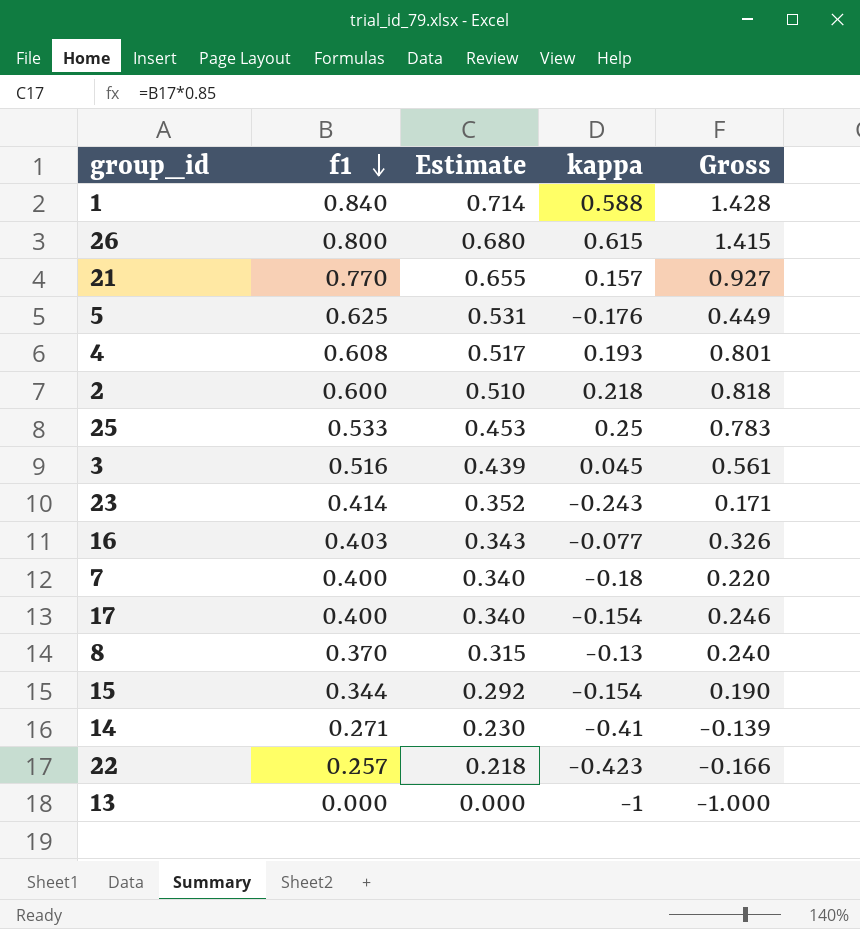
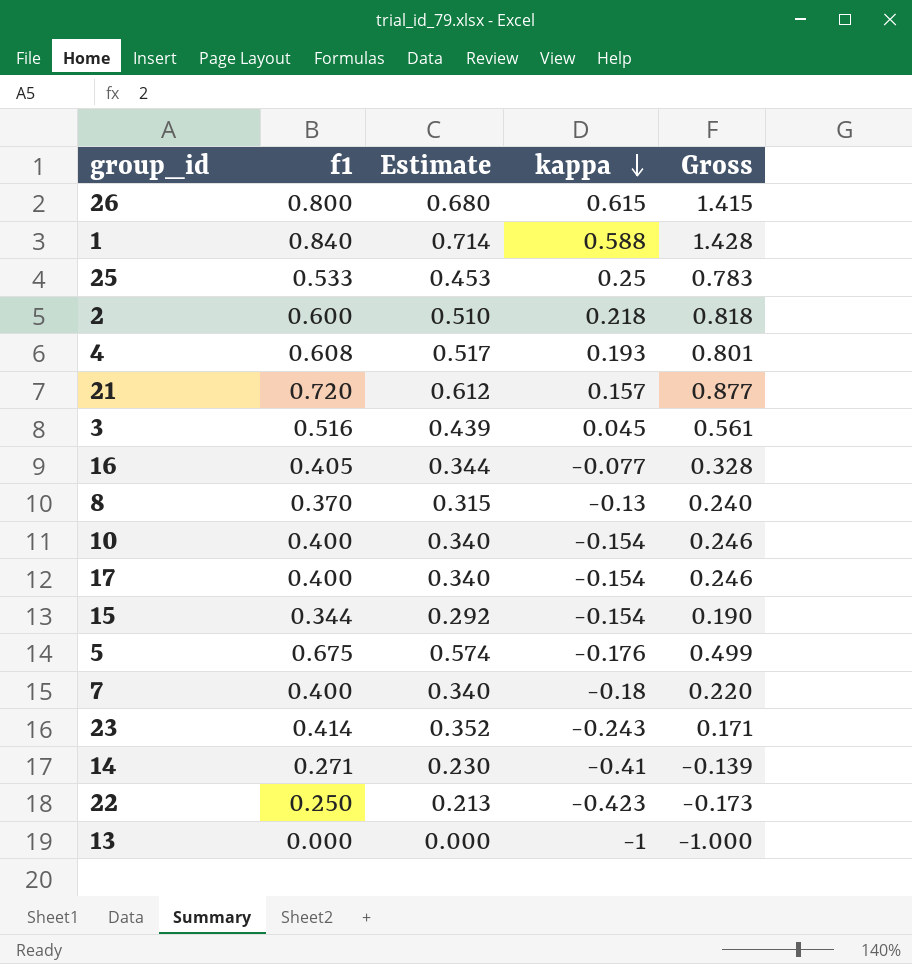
row order: f1 descending -> kappa descending
21 | f1: 0.770 -> 0.720
21 | Estimate: 0.655 -> 0.612
21 | Gross: 0.927 -> 0.877
16 | f1: 0.403 -> 0.405
16 | Estimate: 0.343 -> 0.344
16 | Gross: 0.326 -> 0.328
row 10: none -> 0.400 | 0.340 | -0.154 | 0.246
5 | f1: 0.625 -> 0.675
5 | Estimate: 0.531 -> 0.574
5 | Gross: 0.449 -> 0.499
22 | f1: 0.257 -> 0.250
22 | Estimate: 0.218 -> 0.213
22 | Gross: -0.166 -> -0.173

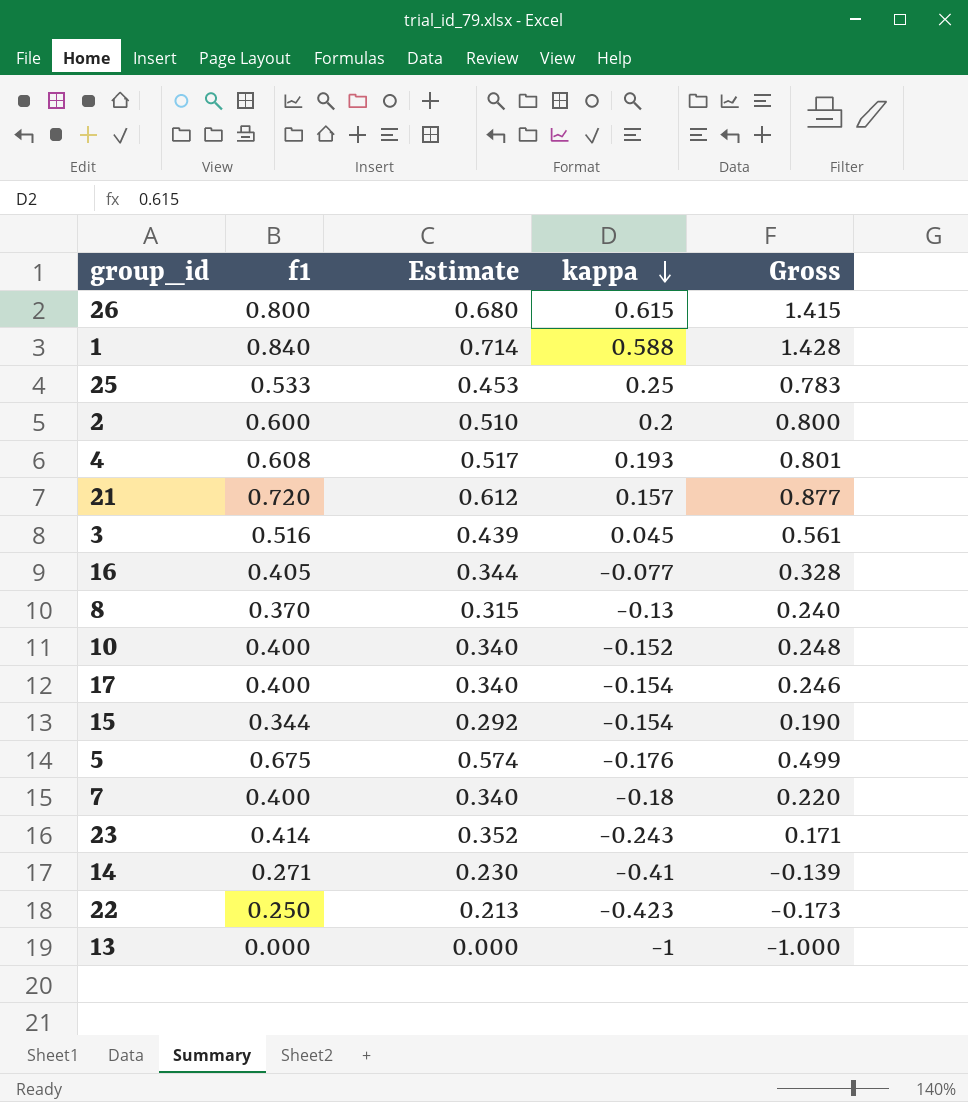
2 | kappa: 0.218 -> 0.2
2 | Gross: 0.818 -> 0.800
10 | kappa: -0.154 -> -0.152
10 | Gross: 0.246 -> 0.248

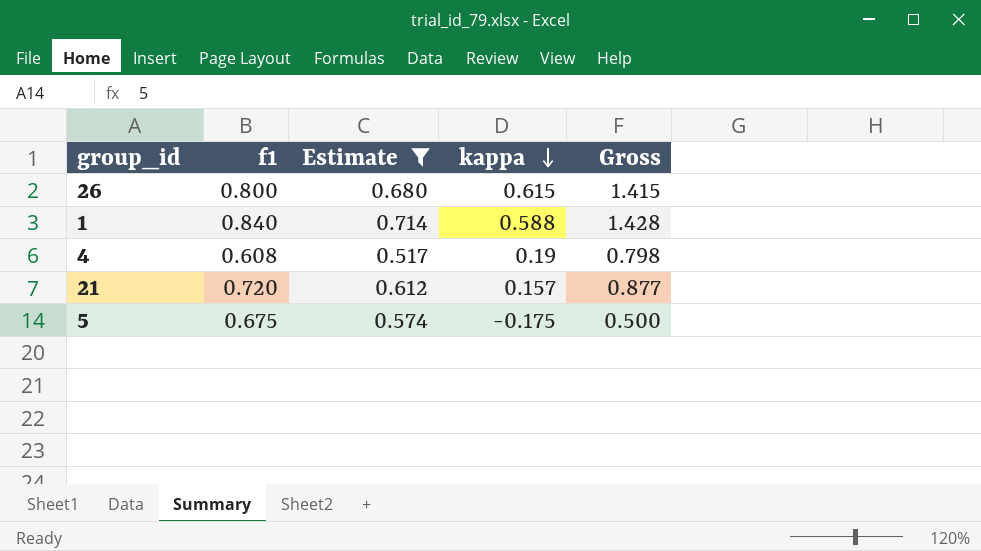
filter: none -> Estimate >= 0.517
4 | kappa: 0.193 -> 0.19
4 | Gross: 0.801 -> 0.798
5 | kappa: -0.176 -> -0.175
5 | Gross: 0.499 -> 0.500

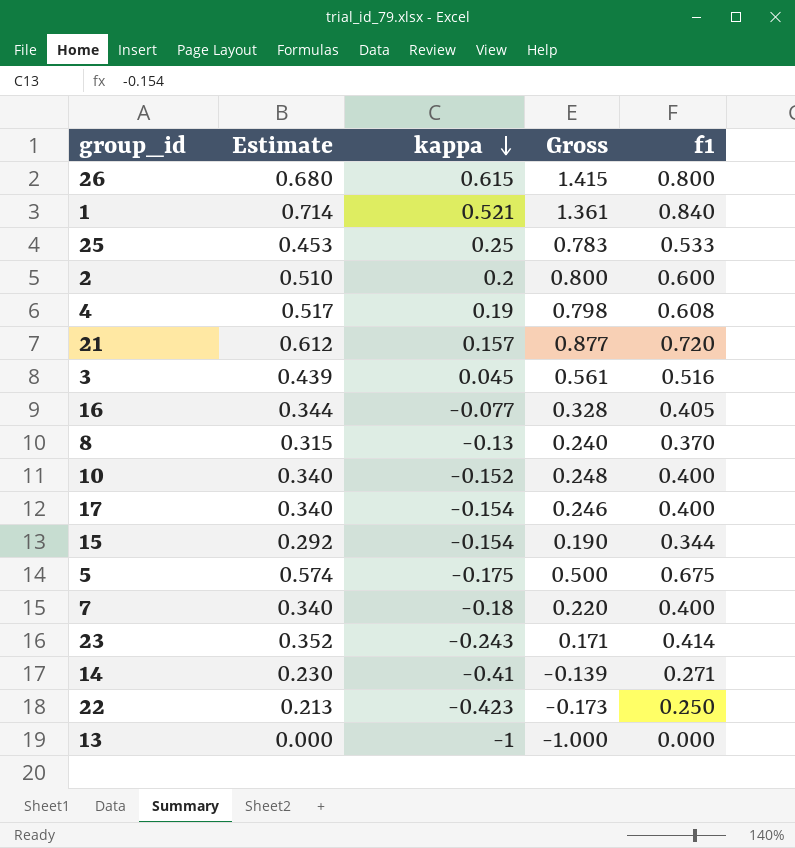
filter: Estimate >= 0.517 -> none
column f1 | position: 2 -> 5
1 | kappa: 0.588 -> 0.521
1 | Gross: 1.428 -> 1.361

